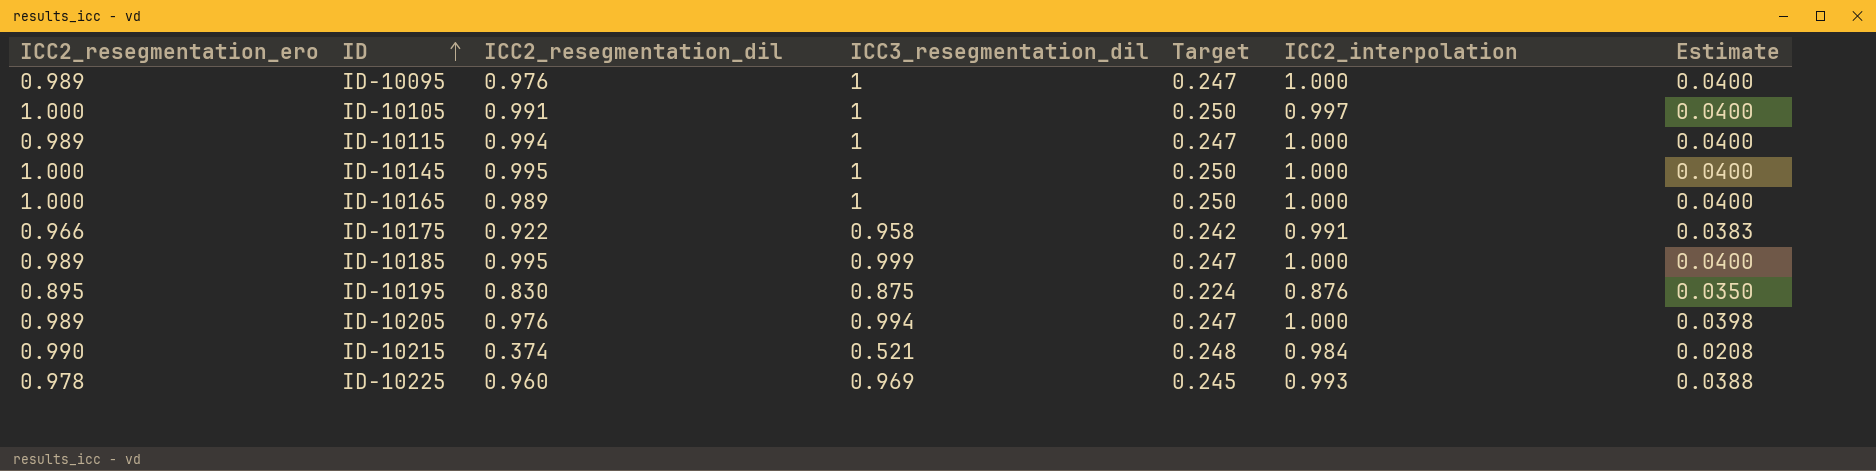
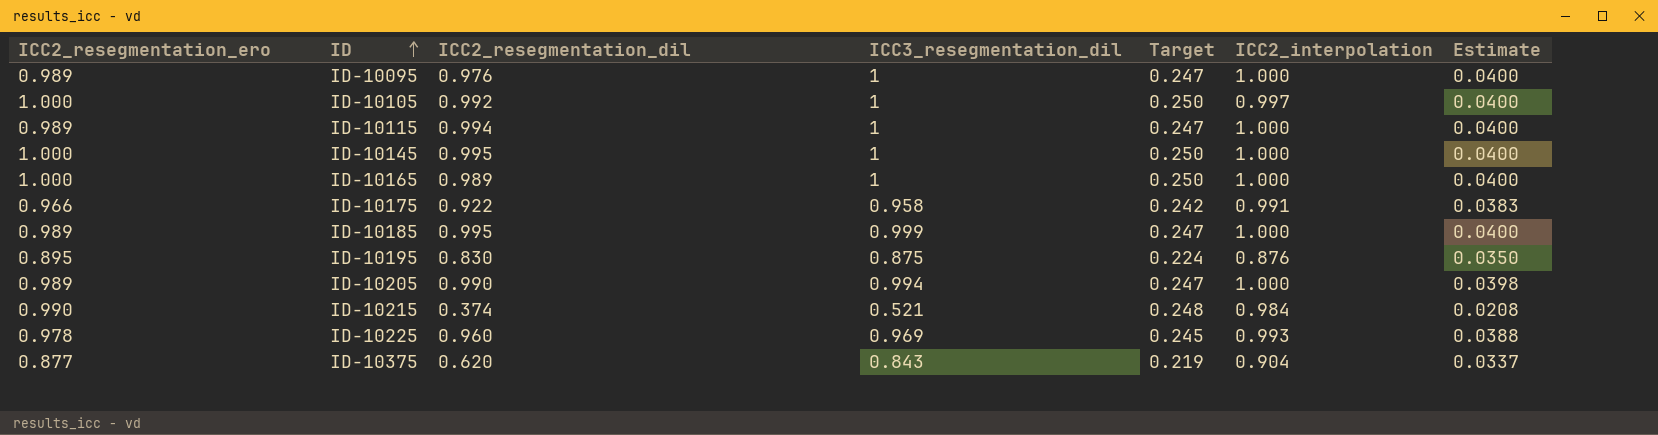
ID-10105 | ICC2_resegmentation_dil: 0.991 -> 0.992
ID-10205 | ICC2_resegmentation_dil: 0.976 -> 0.990
row ID-10375: none -> 0.877 | 0.620 | 0.843 | 0.219 | 0.904 | 0.0337

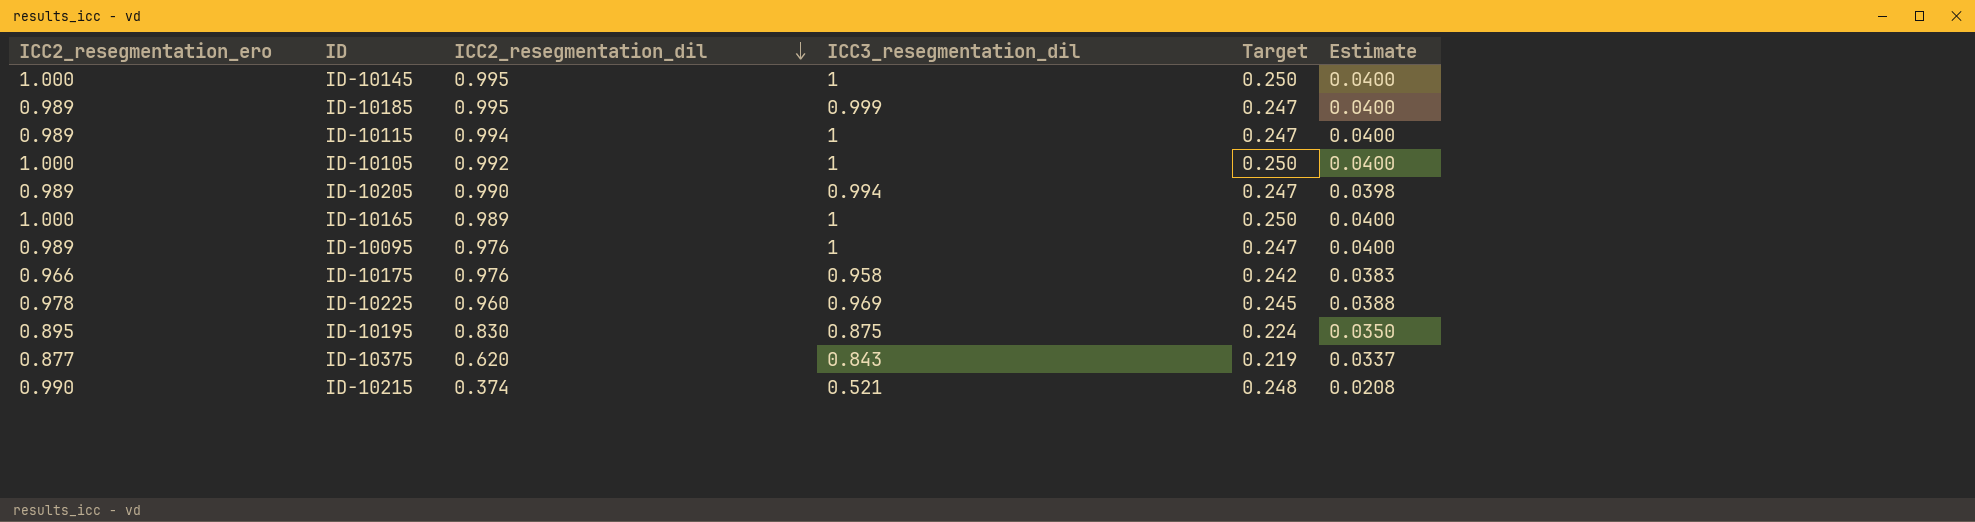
row order: ID ascending -> ICC2_resegmentation_dil descending
column ICC2_interpolation | position: 6 -> none
ID-10175 | ICC2_resegmentation_dil: 0.922 -> 0.976

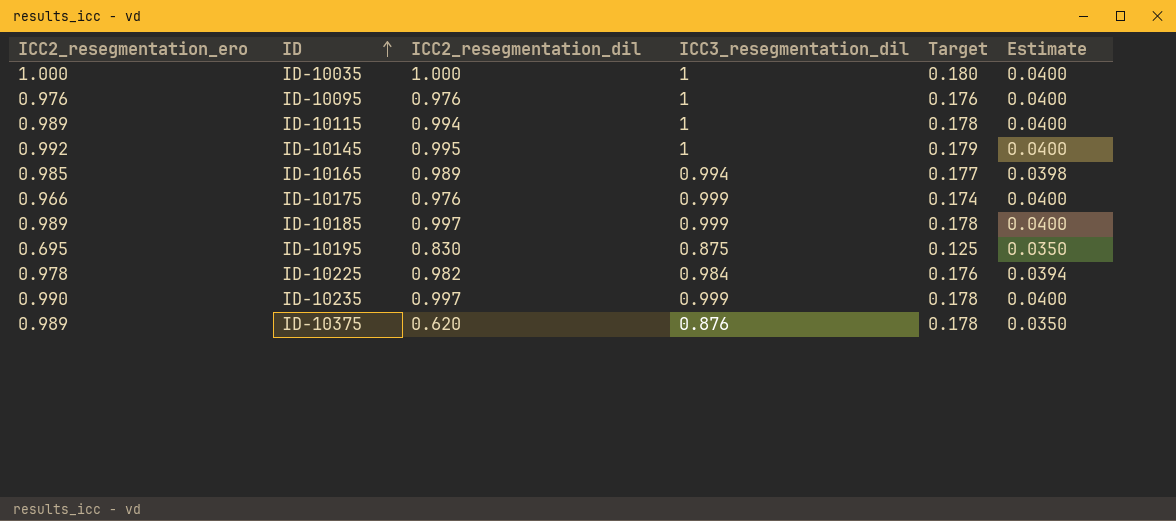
row order: ICC2_resegmentation_dil descending -> ID ascending
column Target | formula: [ICC2_resegmentation_ero] * 0.25 -> [ICC2_resegmentation_ero] * 0.18
row ID-10105: 1.000 | 0.992 | 1 | 0.250 | 0.0400 -> none
row ID-10205: 0.989 | 0.990 | 0.994 | 0.247 | 0.0398 -> none
row ID-10215: 0.990 | 0.374 | 0.521 | 0.248 | 0.0208 -> none
row ID-10035: none -> 1.000 | 1.000 | 1 | 0.180 | 0.0400
ID-10095 | ICC2_resegmentation_ero: 0.989 -> 0.976
ID-10145 | ICC2_resegmentation_ero: 1.000 -> 0.992
ID-10165 | ICC2_resegmentation_ero: 1.000 -> 0.985
ID-10165 | ICC3_resegmentation_dil: 1 -> 0.994
ID-10165 | Estimate: 0.0400 -> 0.0398
ID-10175 | ICC3_resegmentation_dil: 0.958 -> 0.999
ID-10175 | Estimate: 0.0383 -> 0.0400
ID-10185 | ICC2_resegmentation_dil: 0.995 -> 0.997
ID-10195 | ICC2_resegmentation_ero: 0.895 -> 0.695
ID-10225 | ICC2_resegmentation_dil: 0.960 -> 0.982
ID-10225 | ICC3_resegmentation_dil: 0.969 -> 0.984
ID-10225 | Estimate: 0.0388 -> 0.0394
row ID-10235: none -> 0.990 | 0.997 | 0.999 | 0.178 | 0.0400
ID-10375 | ICC2_resegmentation_ero: 0.877 -> 0.989
ID-10375 | ICC3_resegmentation_dil: 0.843 -> 0.876
ID-10375 | Estimate: 0.0337 -> 0.0350

